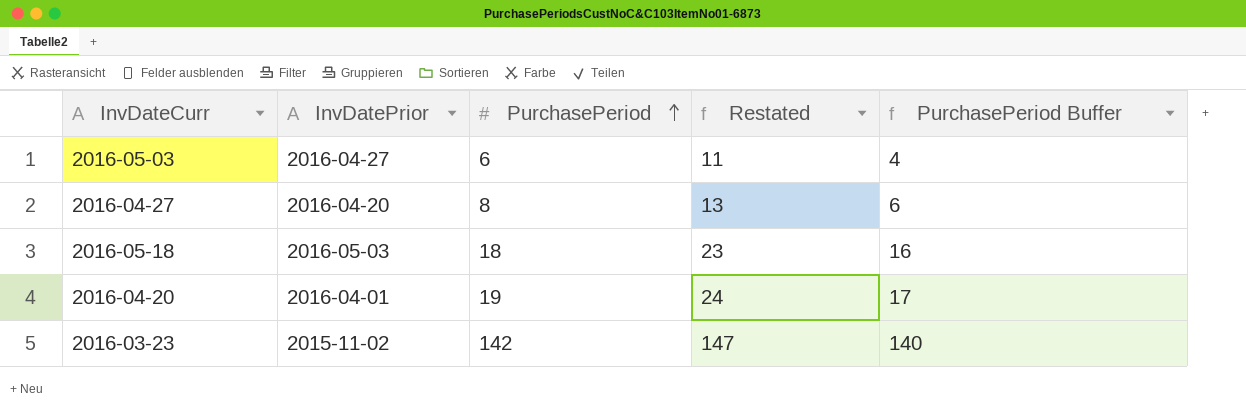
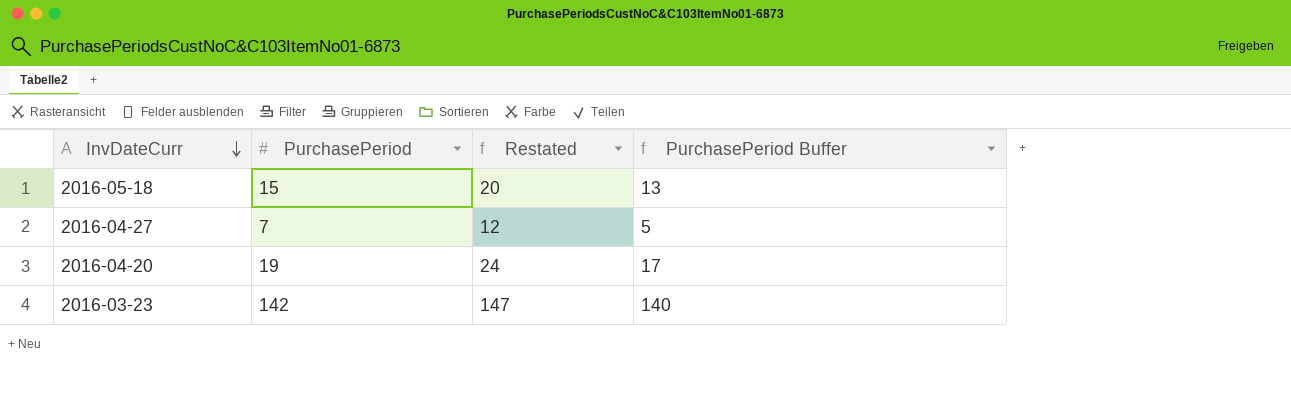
row order: PurchasePeriod ascending -> InvDateCurr descending
column InvDatePrior | position: 2 -> none
row 2016-05-03: 2016-04-27 | 6 | 11 | 4 -> none
2016-05-18 | PurchasePeriod: 18 -> 15
2016-05-18 | Restated: 23 -> 20
2016-05-18 | PurchasePeriod Buffer: 16 -> 13
2016-04-27 | PurchasePeriod: 8 -> 7
2016-04-27 | Restated: 13 -> 12
2016-04-27 | PurchasePeriod Buffer: 6 -> 5

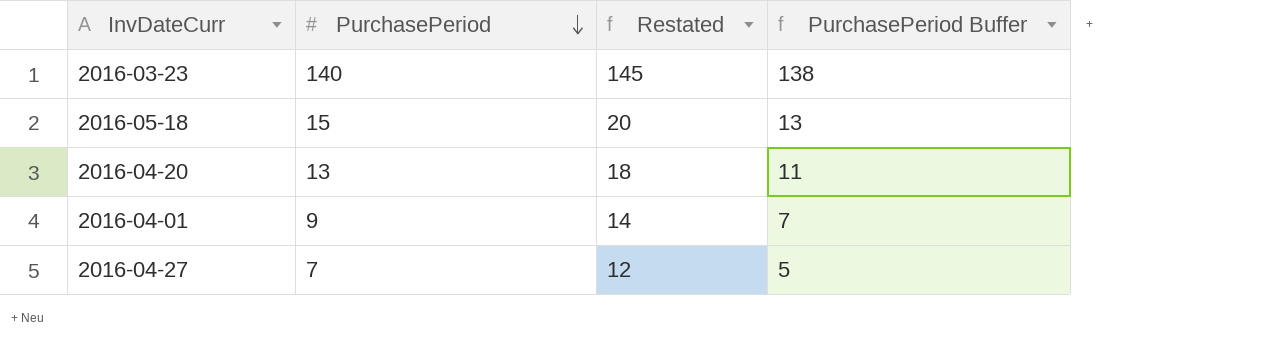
row order: InvDateCurr descending -> PurchasePeriod descending
2016-03-23 | PurchasePeriod: 142 -> 140
2016-03-23 | Restated: 147 -> 145
2016-03-23 | PurchasePeriod Buffer: 140 -> 138
2016-04-20 | PurchasePeriod: 19 -> 13
2016-04-20 | Restated: 24 -> 18
2016-04-20 | PurchasePeriod Buffer: 17 -> 11
row 2016-04-01: none -> 9 | 14 | 7

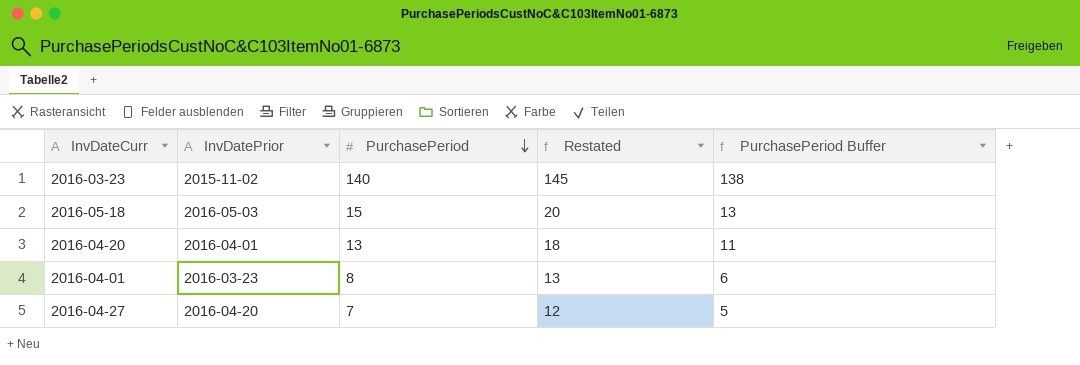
column InvDatePrior | position: none -> 2
2016-04-01 | PurchasePeriod: 9 -> 8
2016-04-01 | Restated: 14 -> 13
2016-04-01 | PurchasePeriod Buffer: 7 -> 6

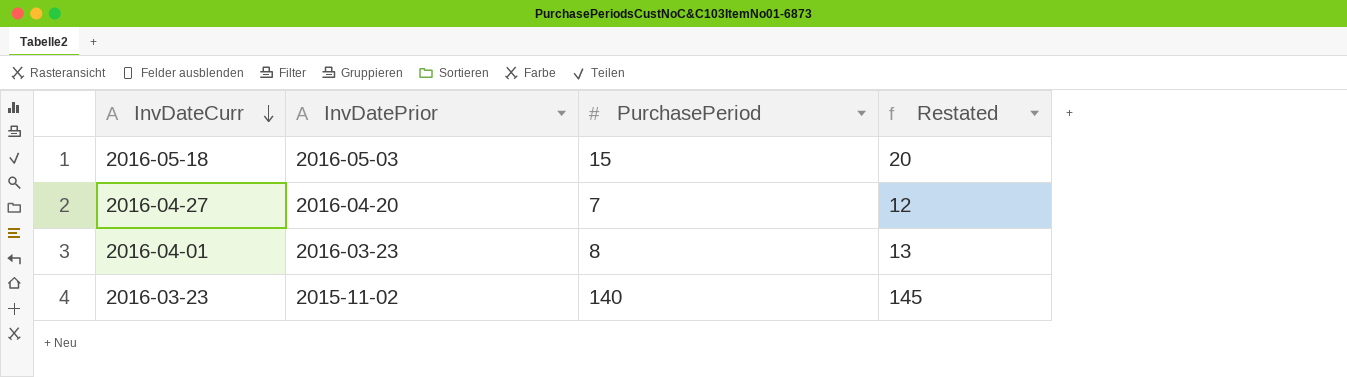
row order: PurchasePeriod descending -> InvDateCurr descending
column PurchasePeriod Buffer | formula: [PurchasePeriod] - 2 -> none
row 2016-04-20: 2016-04-01 | 13 | 18 | 11 -> none

